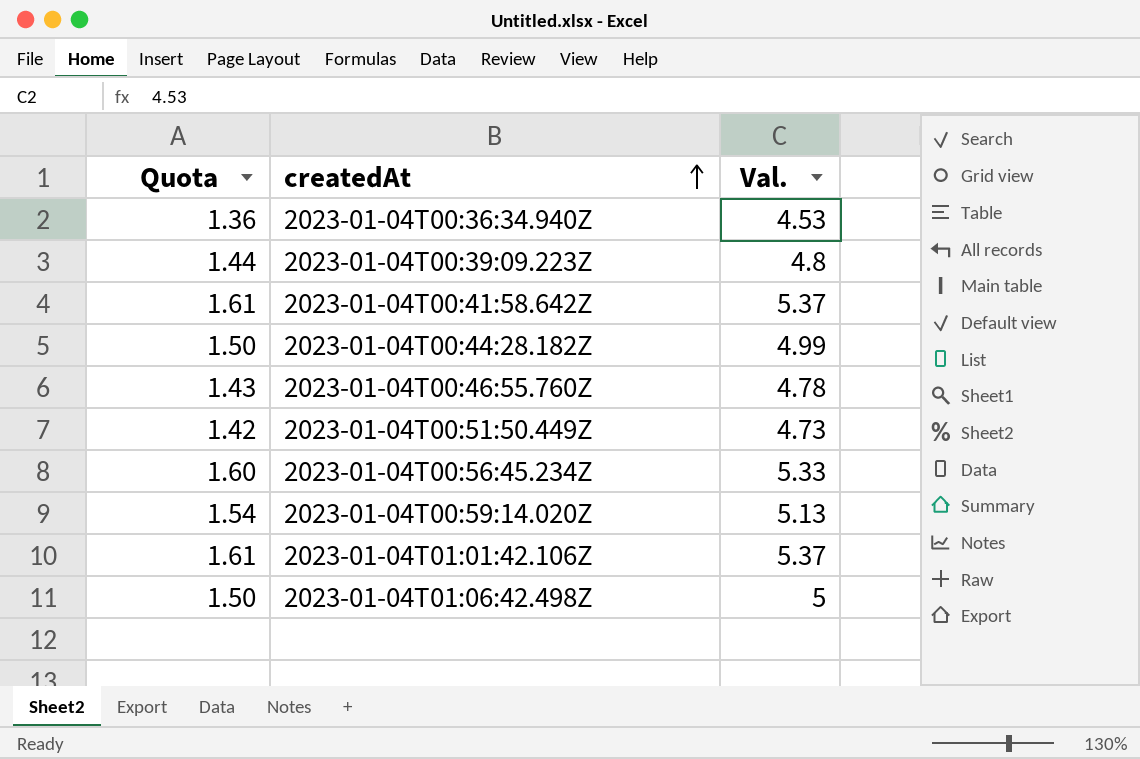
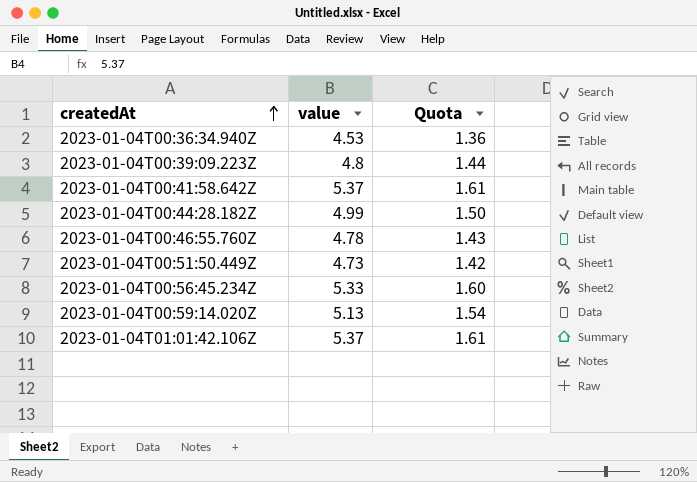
column name: Val. -> value
column Quota | position: 1 -> 3
row 2023-01-04T01:06:42.498Z: 1.50 | 5 -> none

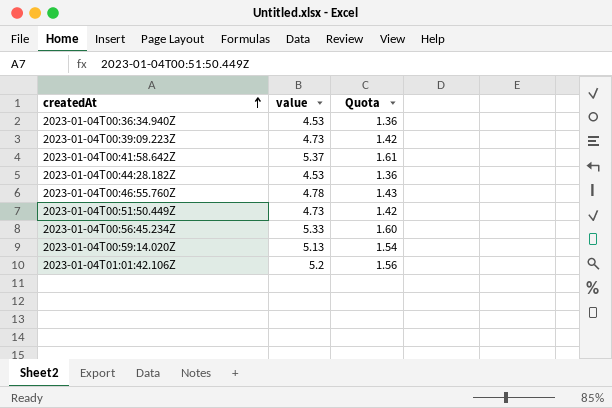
2023-01-04T00:39:09.223Z | value: 4.8 -> 4.73
2023-01-04T00:39:09.223Z | Quota: 1.44 -> 1.42
2023-01-04T00:44:28.182Z | value: 4.99 -> 4.53
2023-01-04T00:44:28.182Z | Quota: 1.50 -> 1.36
2023-01-04T01:01:42.106Z | value: 5.37 -> 5.2
2023-01-04T01:01:42.106Z | Quota: 1.61 -> 1.56

